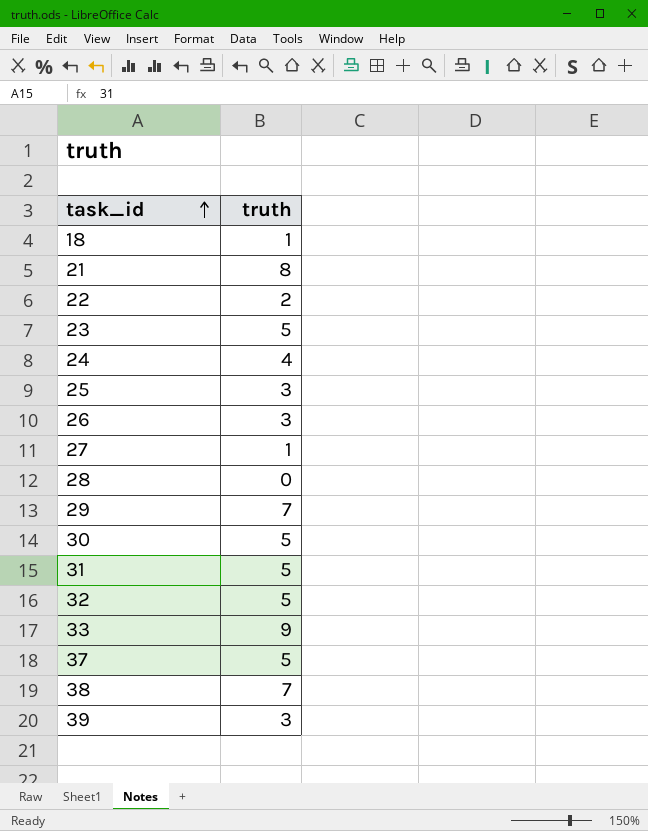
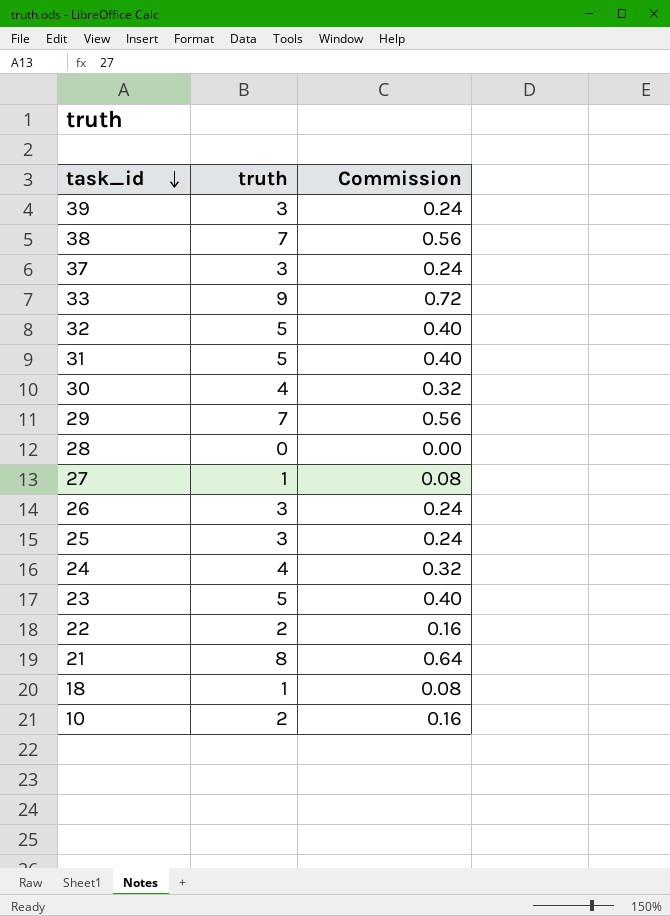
row order: task_id ascending -> task_id descending
column Commission | formula: none -> [truth] * 0.08
37 | truth: 5 -> 3
30 | truth: 5 -> 4
row 10: none -> 2 | 0.16

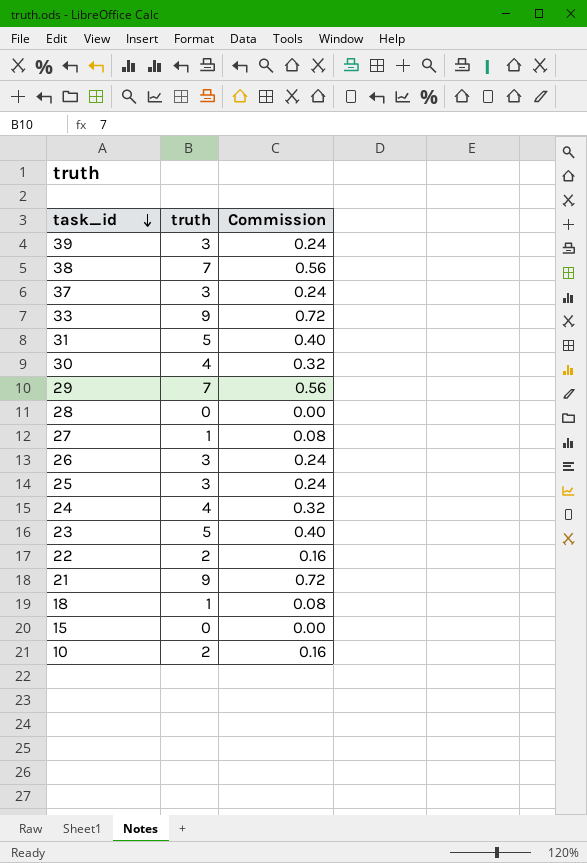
row 32: 5 | 0.40 -> none
21 | truth: 8 -> 9
21 | Commission: 0.64 -> 0.72
row 15: none -> 0 | 0.00

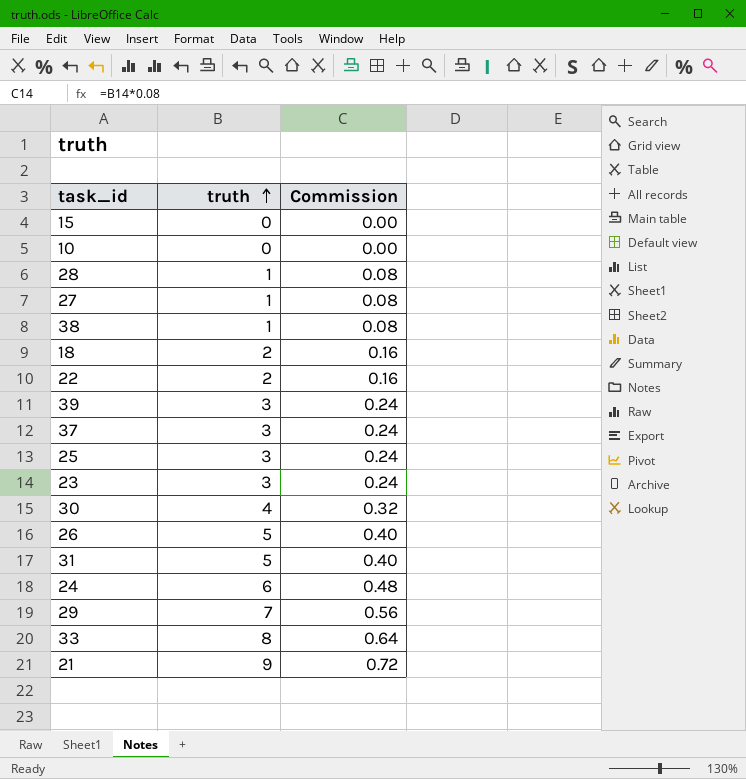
row order: task_id descending -> truth ascending
10 | truth: 2 -> 0
10 | Commission: 0.16 -> 0.00
28 | truth: 0 -> 1
28 | Commission: 0.00 -> 0.08
38 | truth: 7 -> 1
38 | Commission: 0.56 -> 0.08
18 | truth: 1 -> 2
18 | Commission: 0.08 -> 0.16
23 | truth: 5 -> 3
23 | Commission: 0.40 -> 0.24
26 | truth: 3 -> 5
26 | Commission: 0.24 -> 0.40
24 | truth: 4 -> 6
24 | Commission: 0.32 -> 0.48
33 | truth: 9 -> 8
33 | Commission: 0.72 -> 0.64

